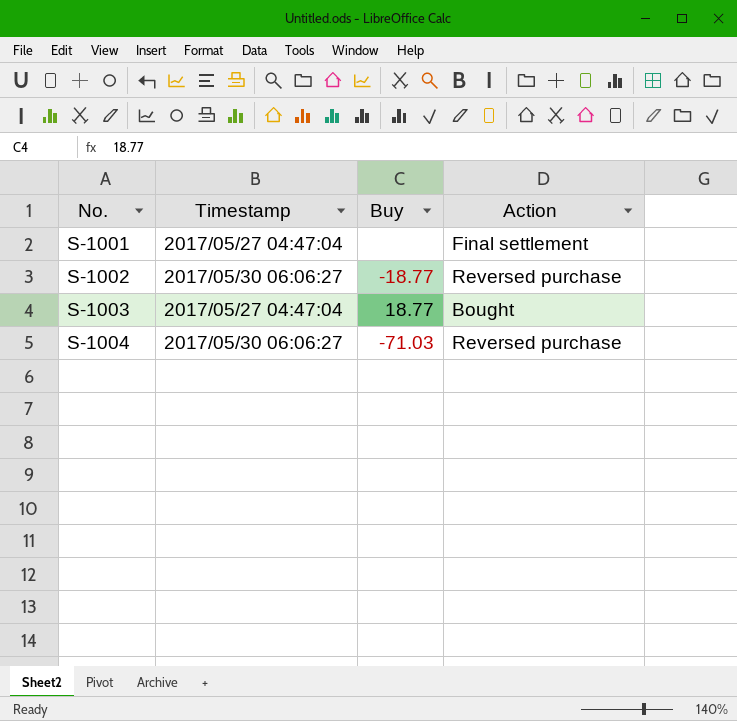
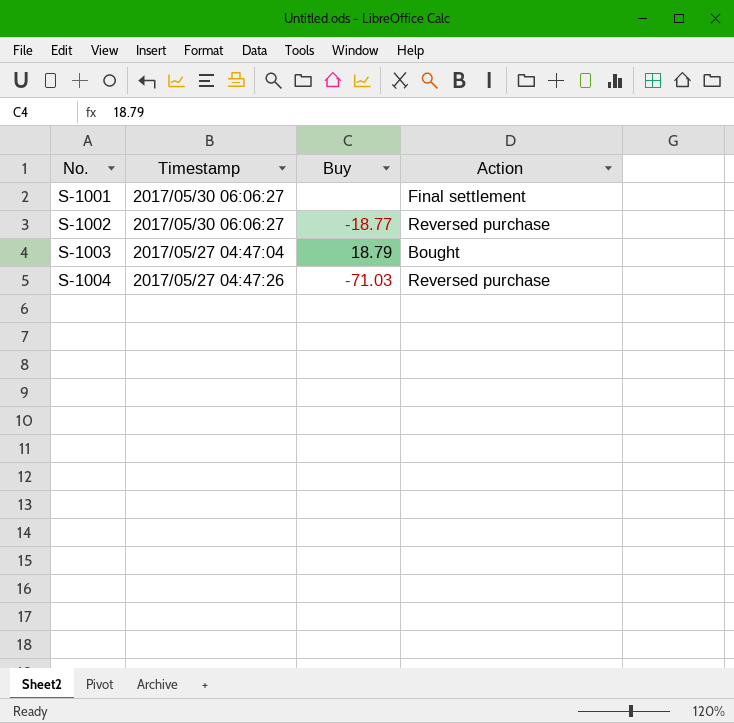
S-1001 | Timestamp: 2017/05/27 04:47:04 -> 2017/05/30 06:06:27
S-1003 | Buy: 18.77 -> 18.79
S-1004 | Timestamp: 2017/05/30 06:06:27 -> 2017/05/27 04:47:26

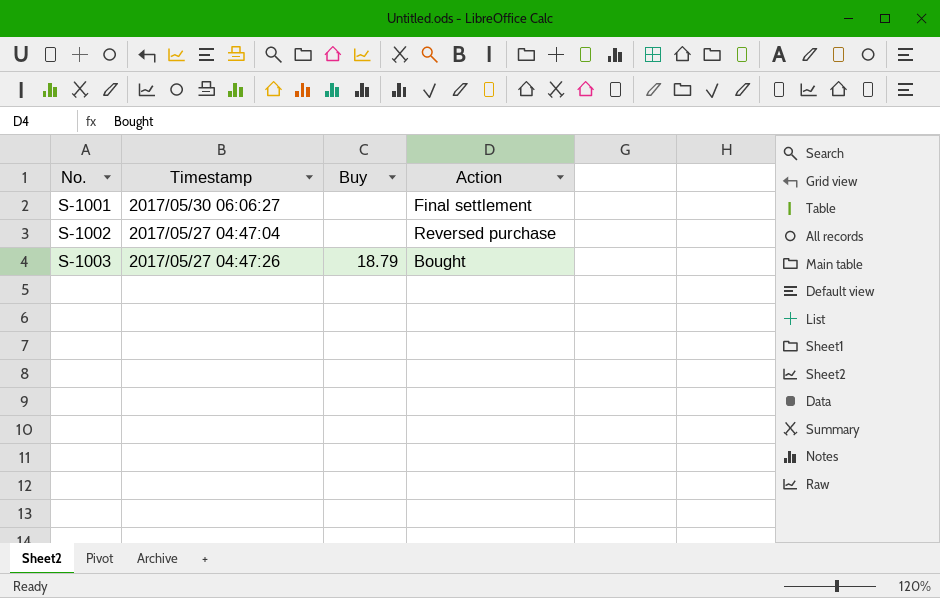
row S-1004: 2017/05/27 04:47:26 | -71.03 | Reversed purchase -> none
S-1002 | Timestamp: 2017/05/30 06:06:27 -> 2017/05/27 04:47:04
S-1002 | Buy: -18.77 -> none
S-1003 | Timestamp: 2017/05/27 04:47:04 -> 2017/05/27 04:47:26

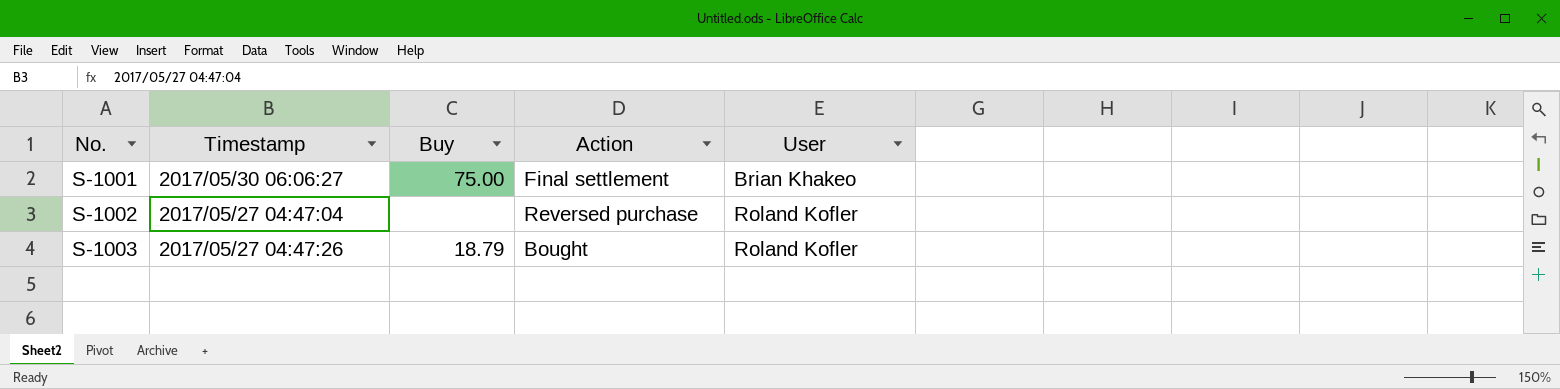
column User | position: none -> 5
S-1001 | Buy: none -> 75.00

